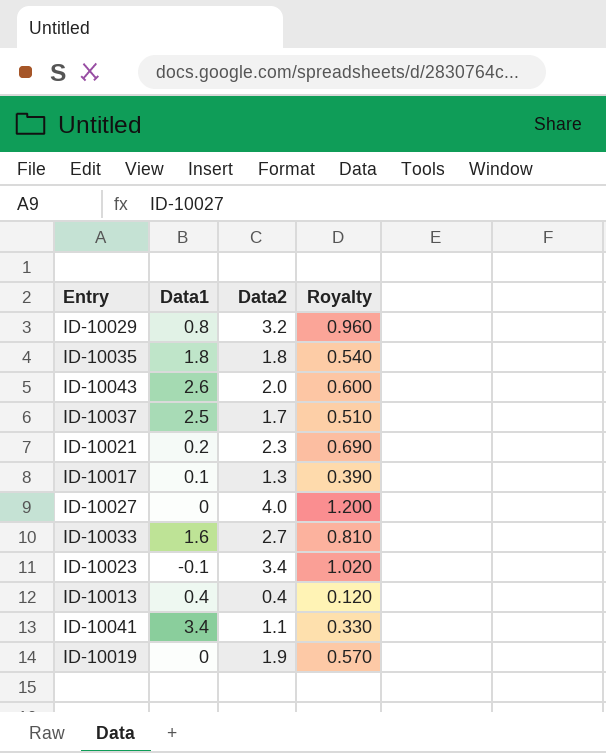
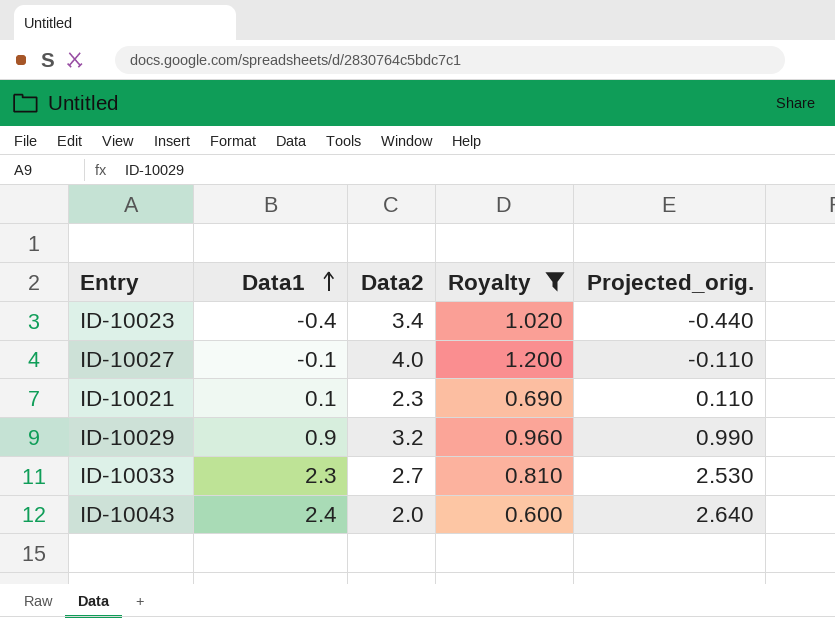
filter: none -> Royalty >= 0.600
row order: none -> Data1 ascending
column Projected_orig. | formula: none -> [Data1] * 1.1
ID-10023 | Data1: -0.1 -> -0.4
ID-10027 | Data1: 0 -> -0.1
ID-10021 | Data1: 0.2 -> 0.1
ID-10029 | Data1: 0.8 -> 0.9
ID-10033 | Data1: 1.6 -> 2.3
ID-10043 | Data1: 2.6 -> 2.4

